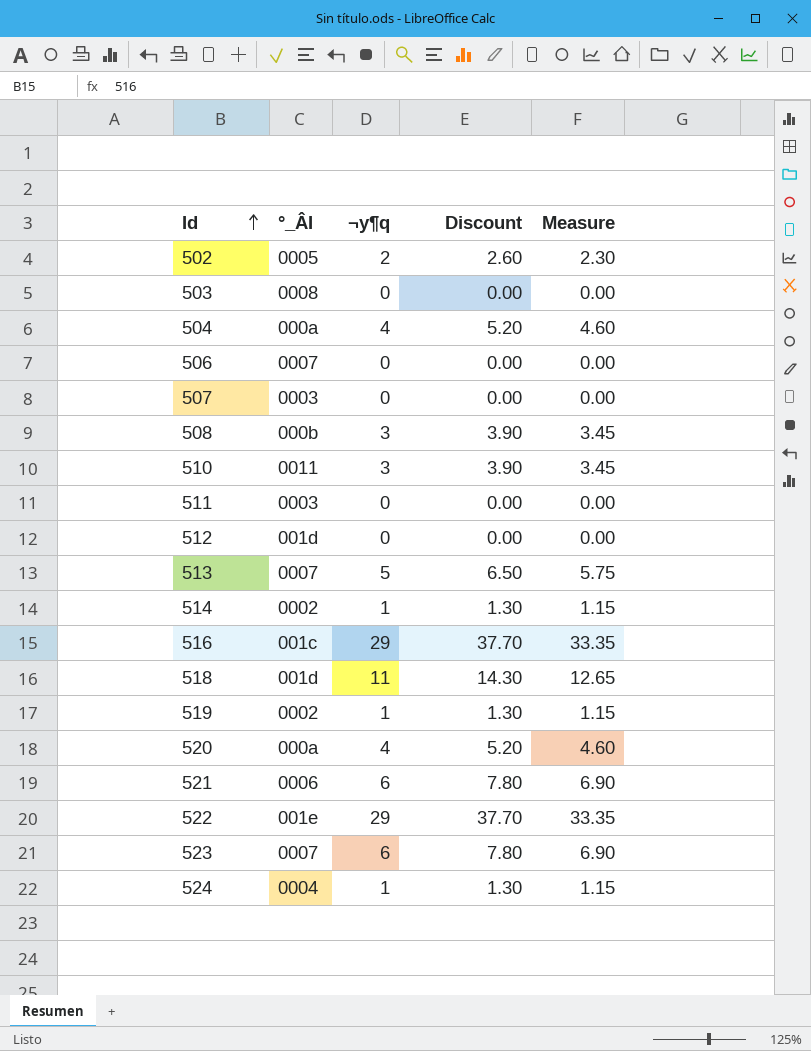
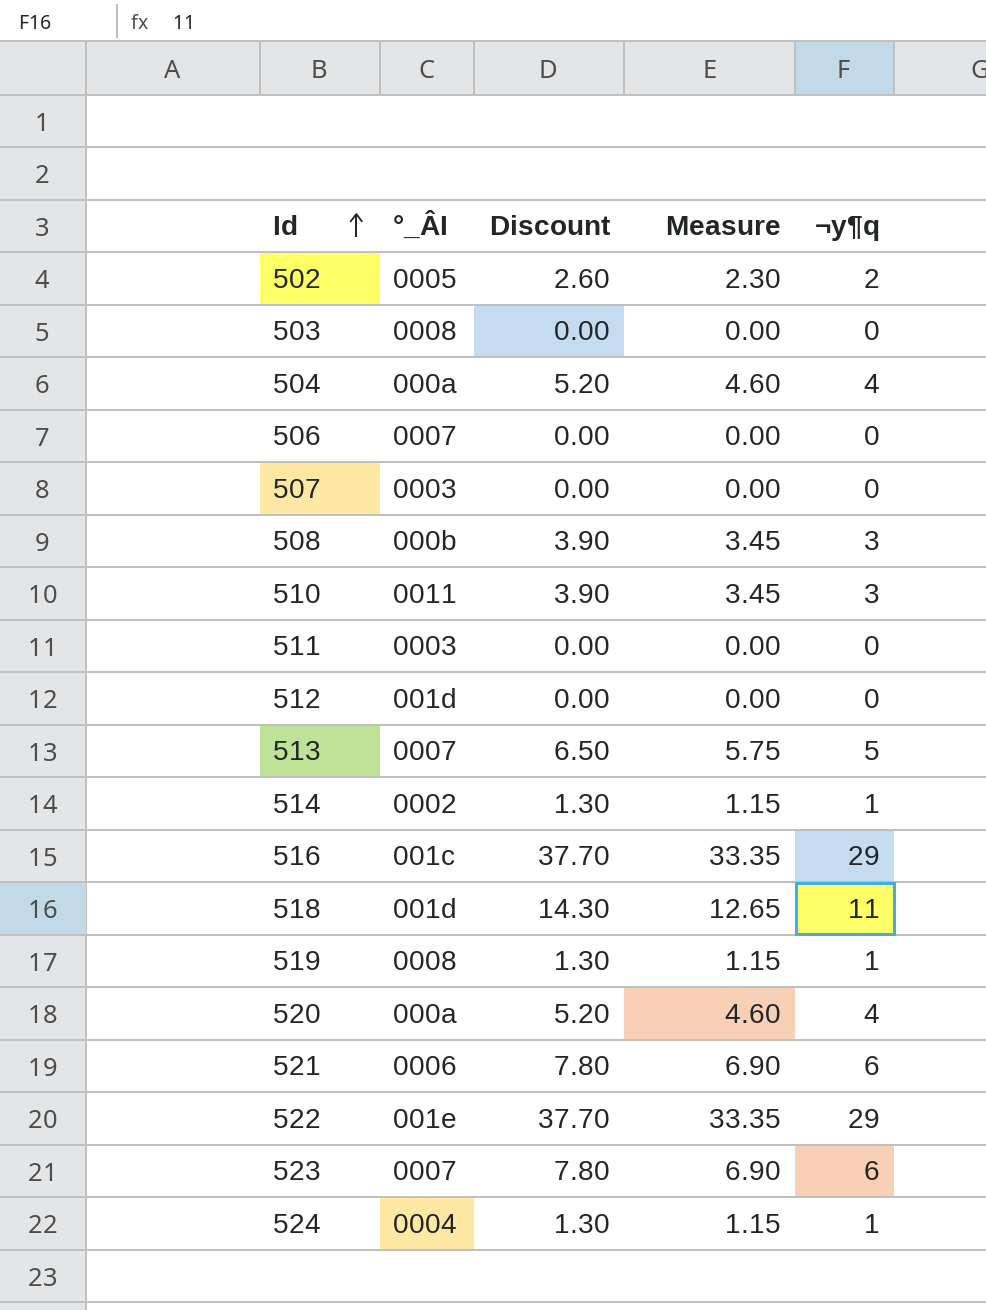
column ¬y¶q | position: 3 -> 5
519 | °_ÂI: 0002 -> 0008

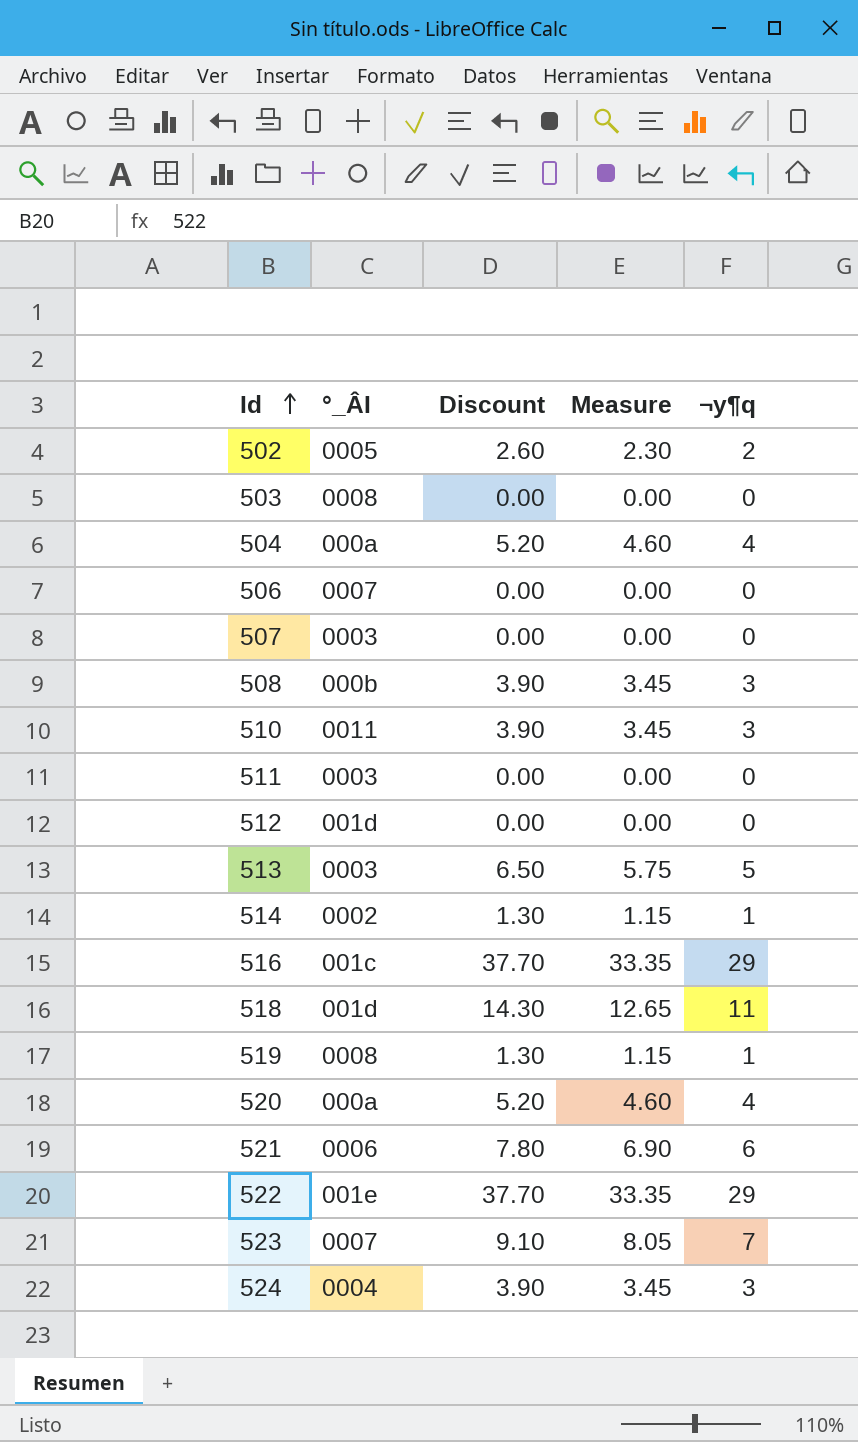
513 | °_ÂI: 0007 -> 0003
523 | Discount: 7.80 -> 9.10
523 | Measure: 6.90 -> 8.05
523 | ¬y¶q: 6 -> 7
524 | Discount: 1.30 -> 3.90
524 | Measure: 1.15 -> 3.45
524 | ¬y¶q: 1 -> 3

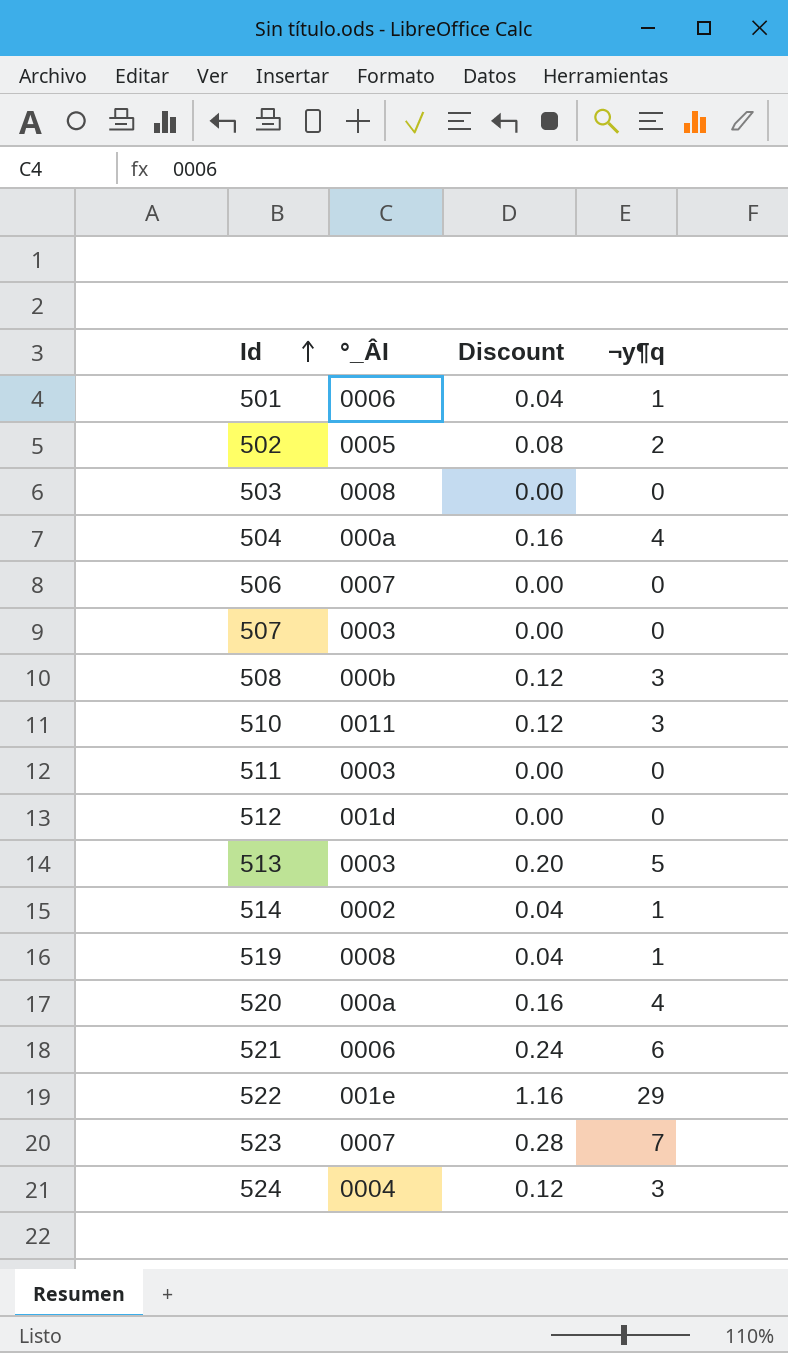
column Measure | formula: [¬y¶q] * 1.15 -> none
column Discount | formula: [¬y¶q] * 1.3 -> [¬y¶q] * 0.04
row 516: 001c | 37.70 | 33.35 | 29 -> none
row 518: 001d | 14.30 | 12.65 | 11 -> none
row 501: none -> 0006 | 0.04 | 1

